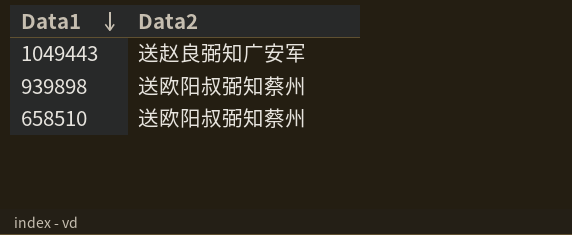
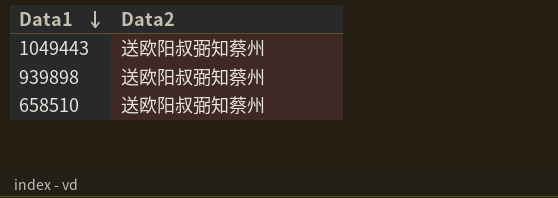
1049443 | Data2: 送赵良弼知广安军 -> 送欧阳叔弼知蔡州

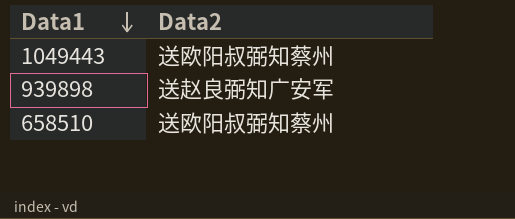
939898 | Data2: 送欧阳叔弼知蔡州 -> 送赵良弼知广安军

